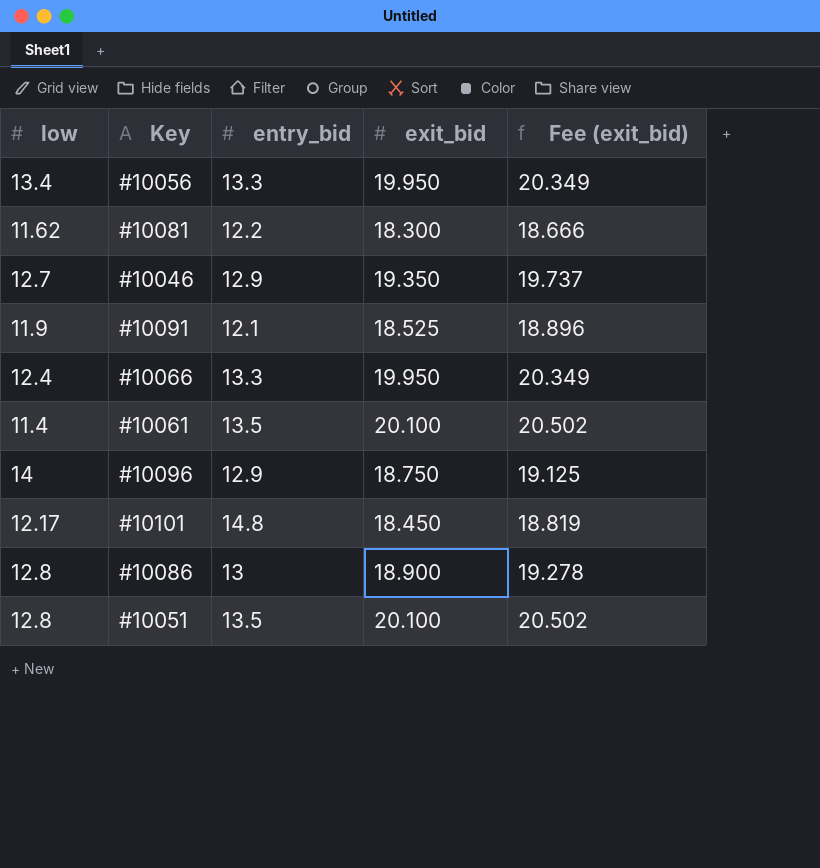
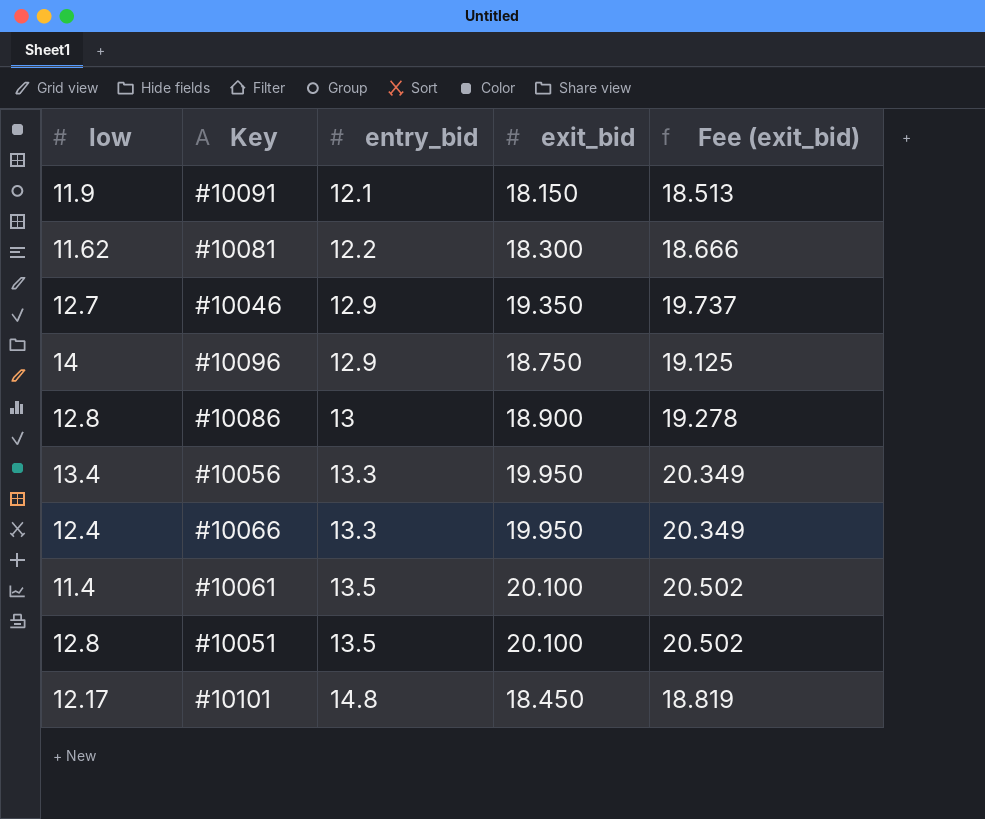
row order: none -> entry_bid ascending
#10091 | exit_bid: 18.525 -> 18.150
#10091 | Fee (exit_bid): 18.896 -> 18.513

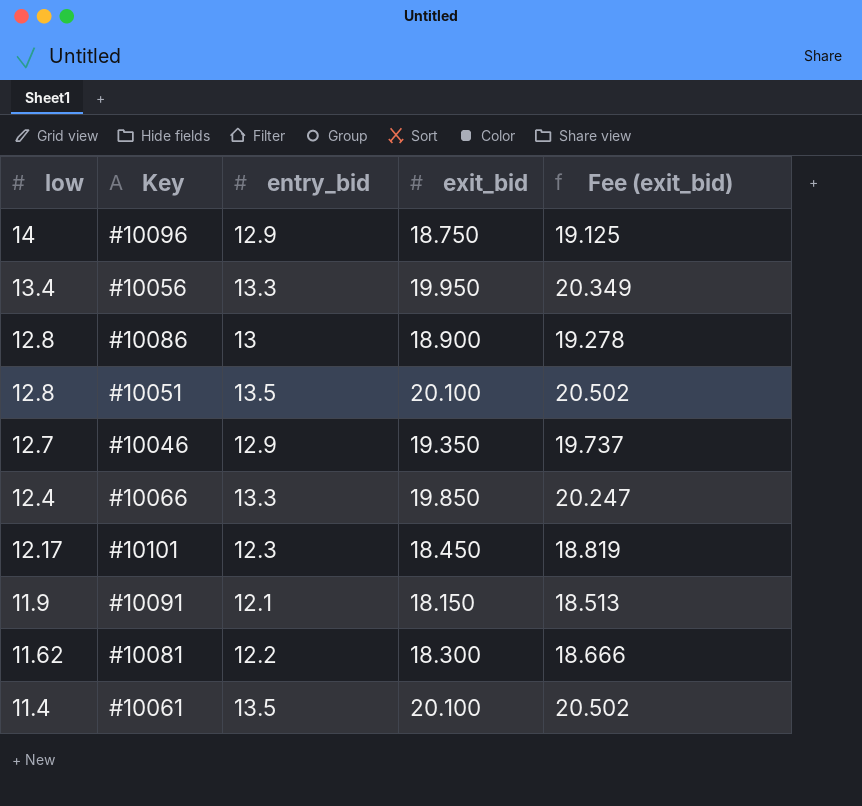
row order: entry_bid ascending -> low descending
#10066 | exit_bid: 19.950 -> 19.850
#10066 | Fee (exit_bid): 20.349 -> 20.247
#10101 | entry_bid: 14.8 -> 12.3

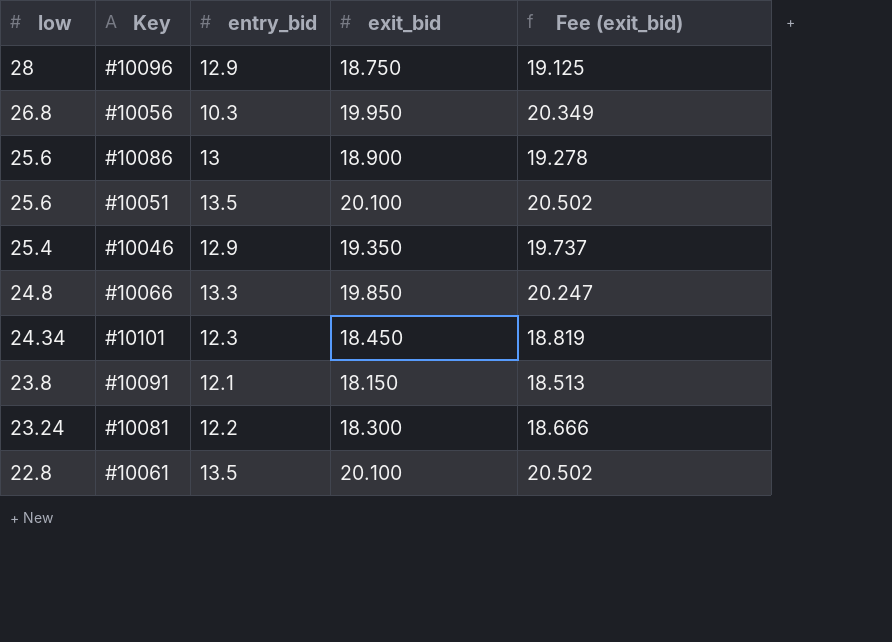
#10096 | low: 14 -> 28
#10056 | low: 13.4 -> 26.8
#10056 | entry_bid: 13.3 -> 10.3
#10086 | low: 12.8 -> 25.6
#10051 | low: 12.8 -> 25.6
#10046 | low: 12.7 -> 25.4
#10066 | low: 12.4 -> 24.8
#10101 | low: 12.17 -> 24.34
#10091 | low: 11.9 -> 23.8
#10081 | low: 11.62 -> 23.24
#10061 | low: 11.4 -> 22.8

